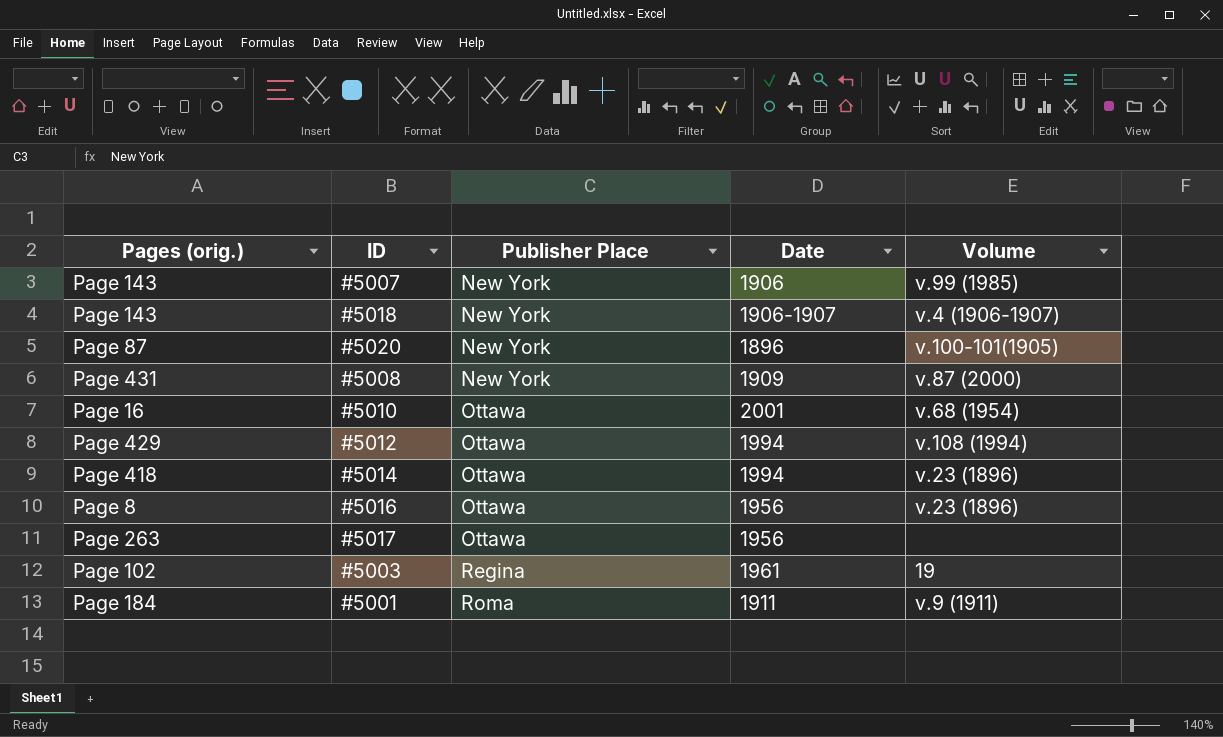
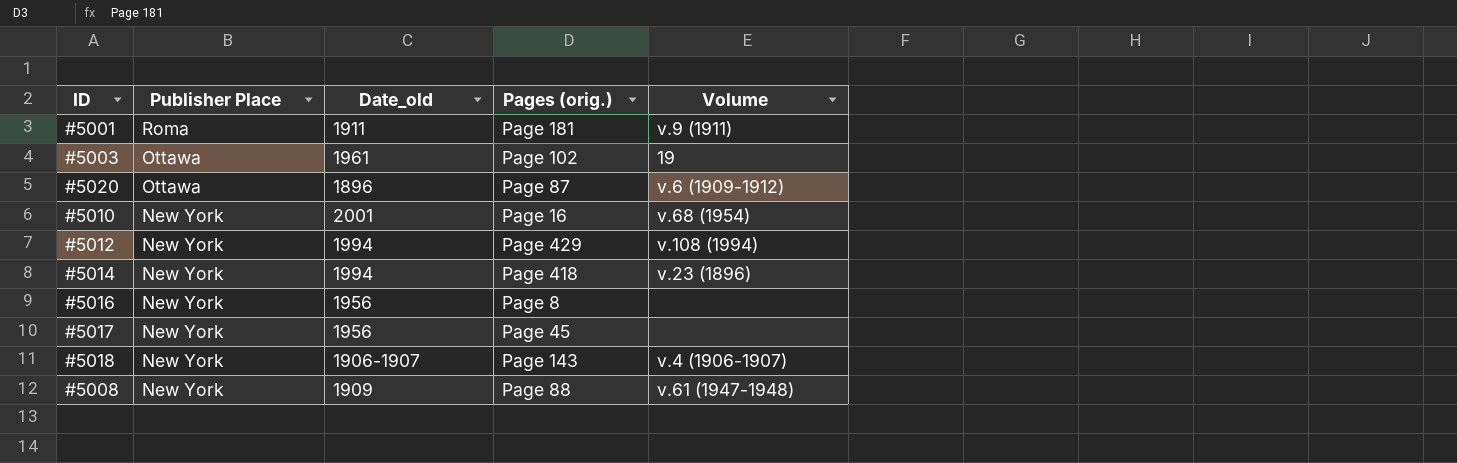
row order: Publisher Place ascending -> Publisher Place descending
column name: Date -> Date_old
column Pages (orig.) | position: 1 -> 4
row #5007: Page 143 | New York | 1906 | v.99 (1985) -> none
#5001 | Pages (orig.): Page 184 -> Page 181
#5003 | Publisher Place: Regina -> Ottawa
#5020 | Publisher Place: New York -> Ottawa
#5020 | Volume: v.100-101(1905) -> v.6 (1909-1912)
#5010 | Publisher Place: Ottawa -> New York
#5012 | Publisher Place: Ottawa -> New York
#5014 | Publisher Place: Ottawa -> New York
#5016 | Publisher Place: Ottawa -> New York
#5016 | Volume: v.23 (1896) -> none
#5017 | Publisher Place: Ottawa -> New York
#5017 | Pages (orig.): Page 263 -> Page 45
#5008 | Pages (orig.): Page 431 -> Page 88
#5008 | Volume: v.87 (2000) -> v.61 (1947-1948)

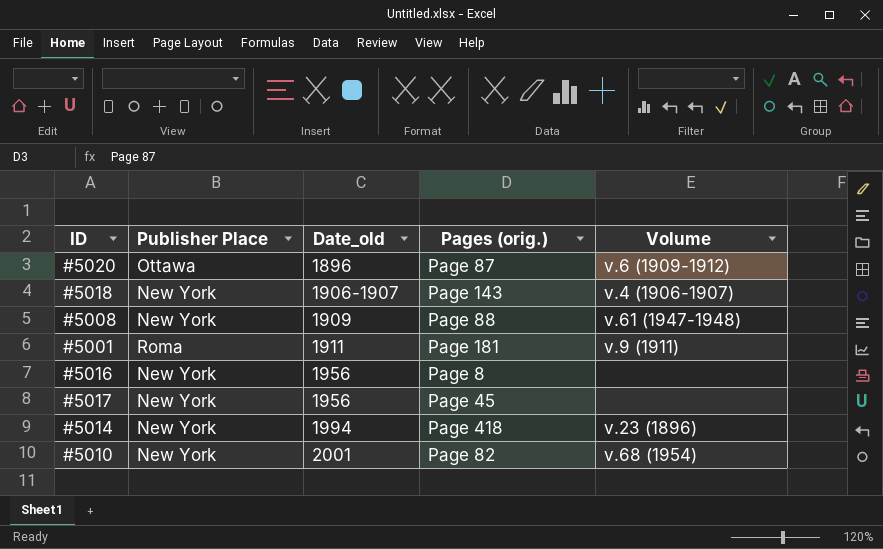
row order: Publisher Place descending -> Date_old ascending
row #5003: Ottawa | 1961 | Page 102 | 19 -> none
row #5012: New York | 1994 | Page 429 | v.108 (1994) -> none
#5010 | Pages (orig.): Page 16 -> Page 82

